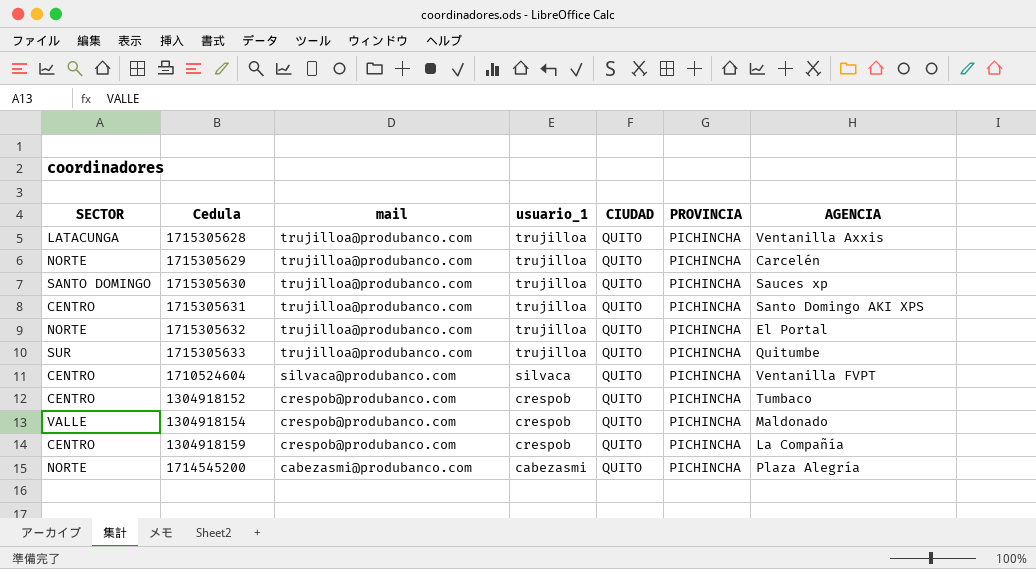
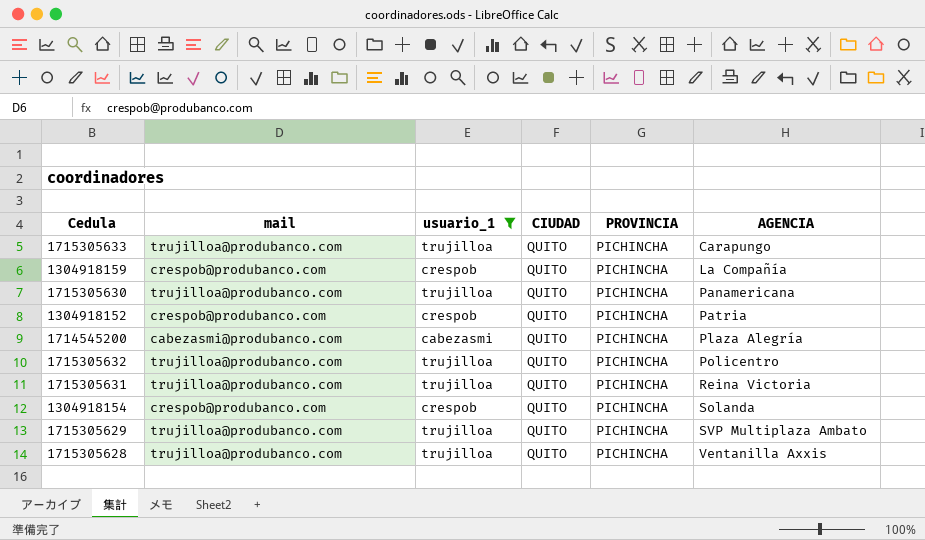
filter: none -> usuario_1 != silvaca
row order: mail descending -> AGENCIA ascending
column SECTOR | position: 1 -> none
1715305633 | AGENCIA: Quitumbe -> Carapungo
1715305630 | AGENCIA: Sauces xp -> Panamericana
1304918152 | AGENCIA: Tumbaco -> Patria
1715305632 | AGENCIA: El Portal -> Policentro
1715305631 | AGENCIA: Santo Domingo AKI XPS -> Reina Victoria
1304918154 | AGENCIA: Maldonado -> Solanda
1715305629 | AGENCIA: Carcelén -> SVP Multiplaza Ambato

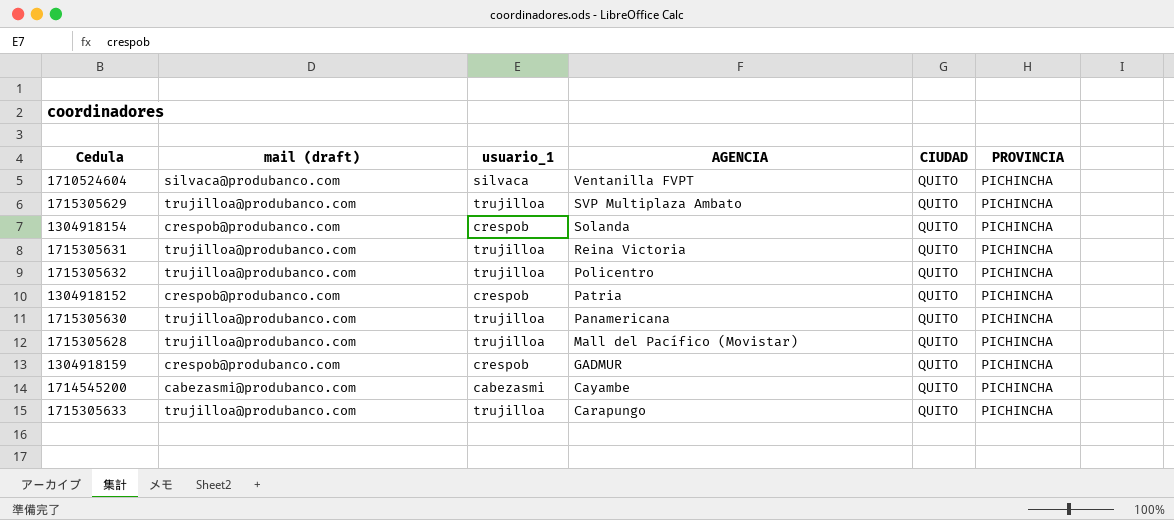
filter: usuario_1 != silvaca -> none
row order: AGENCIA ascending -> AGENCIA descending
column name: mail -> mail (draft)
column AGENCIA | position: 6 -> 4
1715305628 | AGENCIA: Ventanilla Axxis -> Mall del Pacífico (Movistar)
1304918159 | AGENCIA: La Compañía -> GADMUR
1714545200 | AGENCIA: Plaza Alegría -> Cayambe

